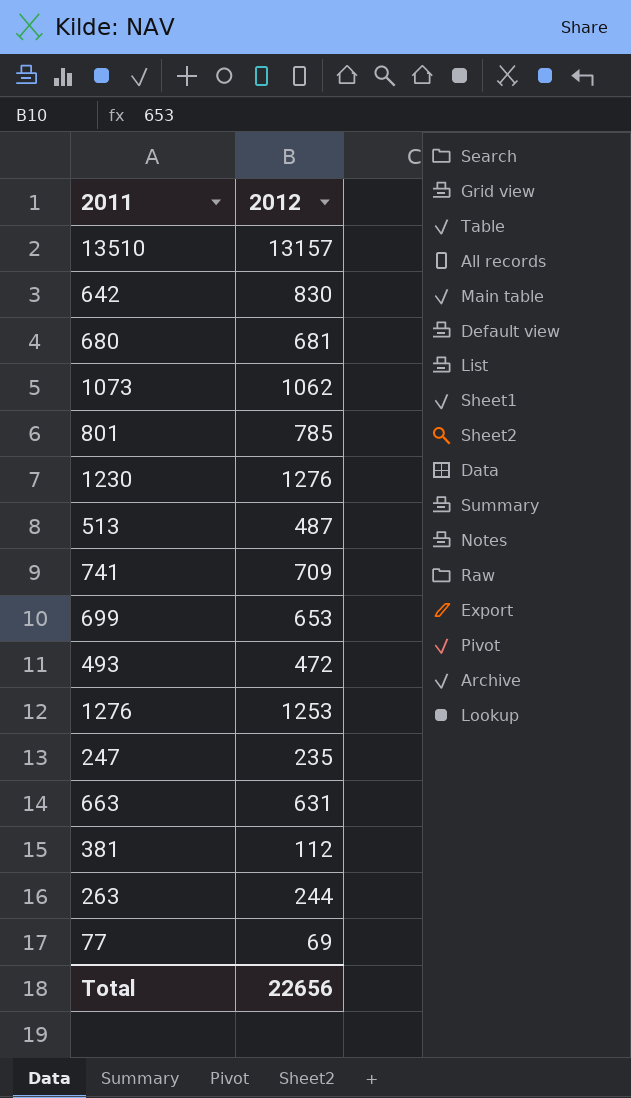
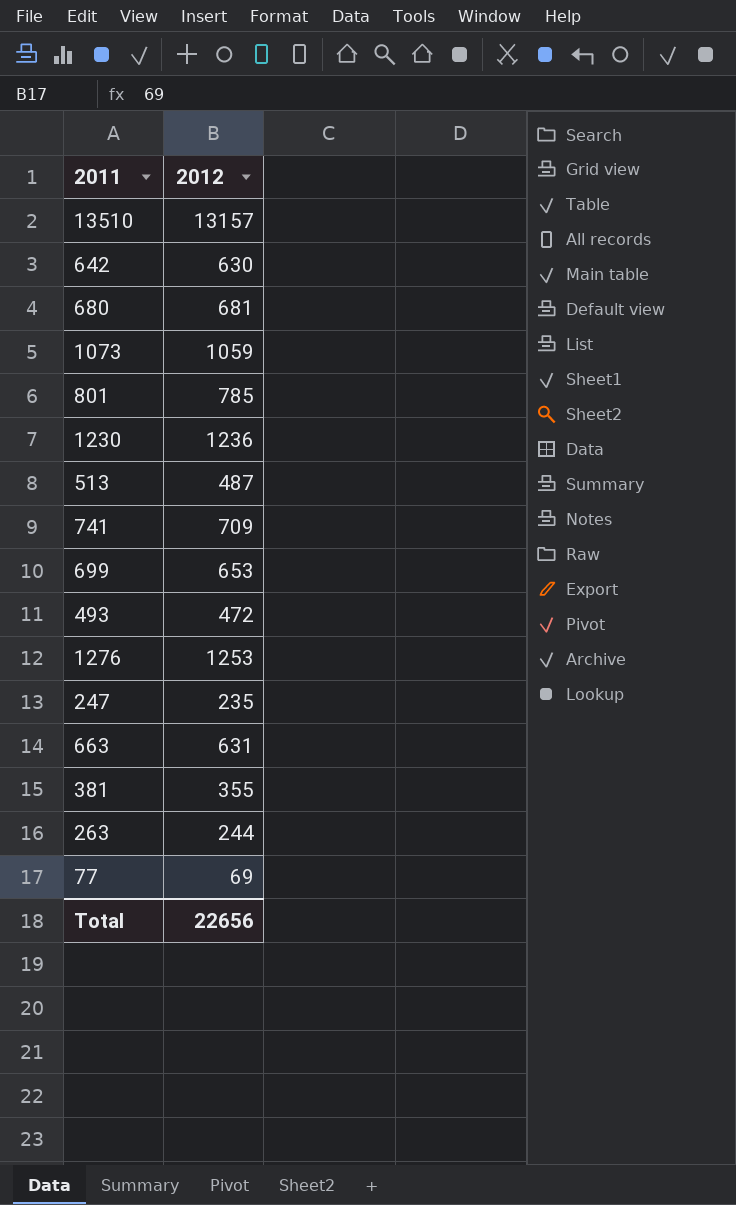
642 | 2012: 830 -> 630
1073 | 2012: 1062 -> 1059
1230 | 2012: 1276 -> 1236
381 | 2012: 112 -> 355

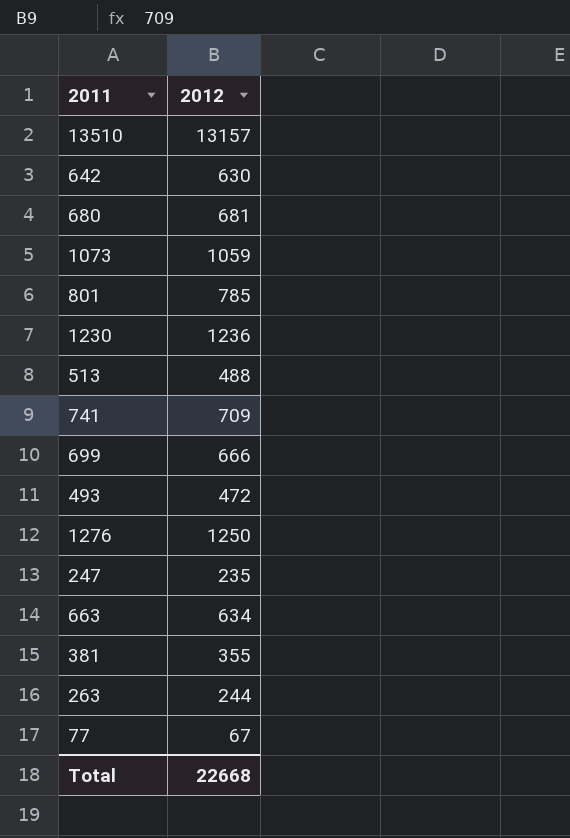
513 | 2012: 487 -> 488
699 | 2012: 653 -> 666
1276 | 2012: 1253 -> 1250
663 | 2012: 631 -> 634
77 | 2012: 69 -> 67
Total | 2012: 22656 -> 22668

